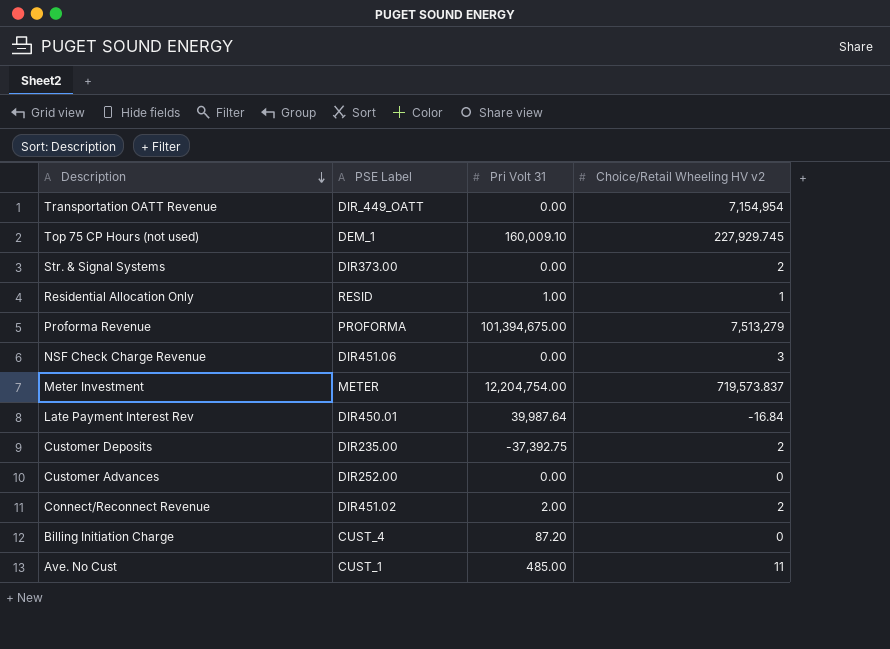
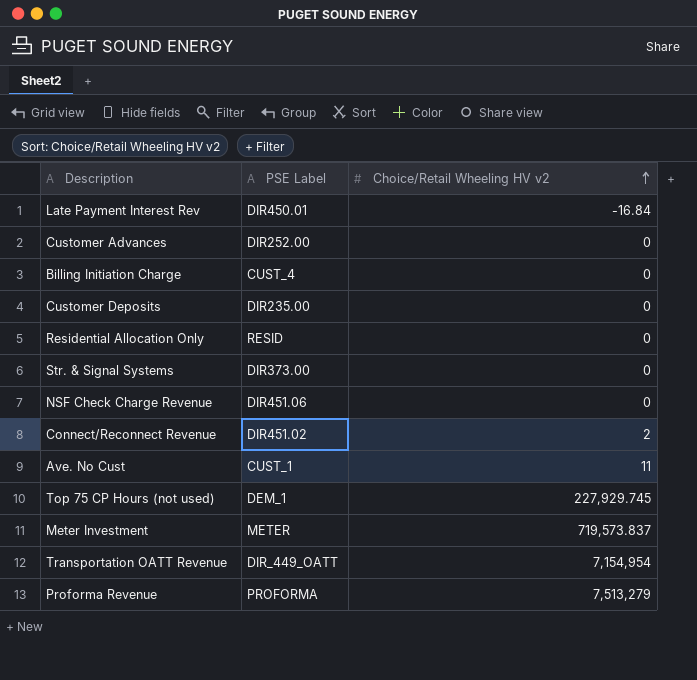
row order: Description descending -> Choice/Retail Wheeling HV v2 ascending
column Pri Volt 31 | position: 3 -> none
Customer Deposits | Choice/Retail Wheeling HV v2: 2 -> 0
Residential Allocation Only | Choice/Retail Wheeling HV v2: 1 -> 0
Str. & Signal Systems | Choice/Retail Wheeling HV v2: 2 -> 0
NSF Check Charge Revenue | Choice/Retail Wheeling HV v2: 3 -> 0

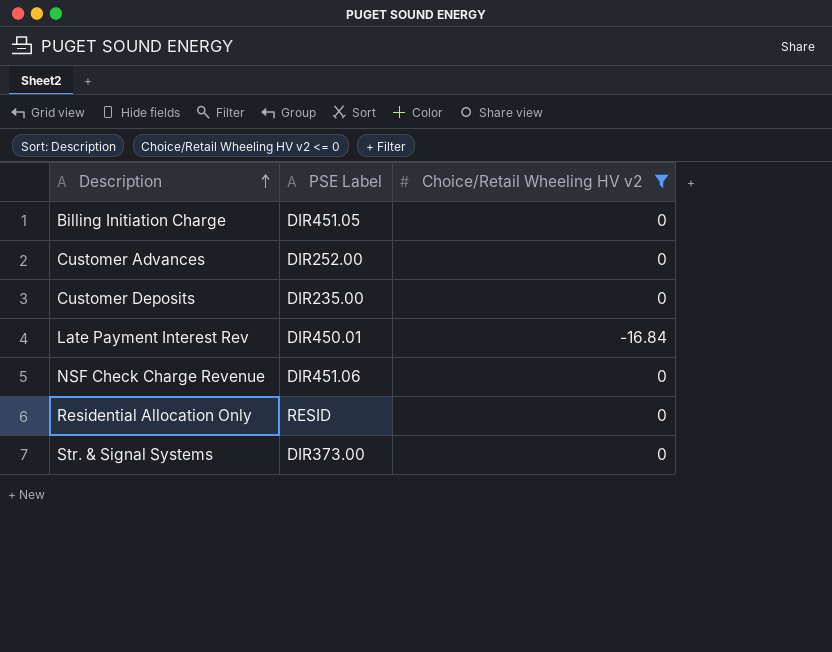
filter: none -> Choice/Retail Wheeling HV v2 <= 0
row order: Choice/Retail Wheeling HV v2 ascending -> Description ascending
Billing Initiation Charge | PSE Label: CUST_4 -> DIR451.05

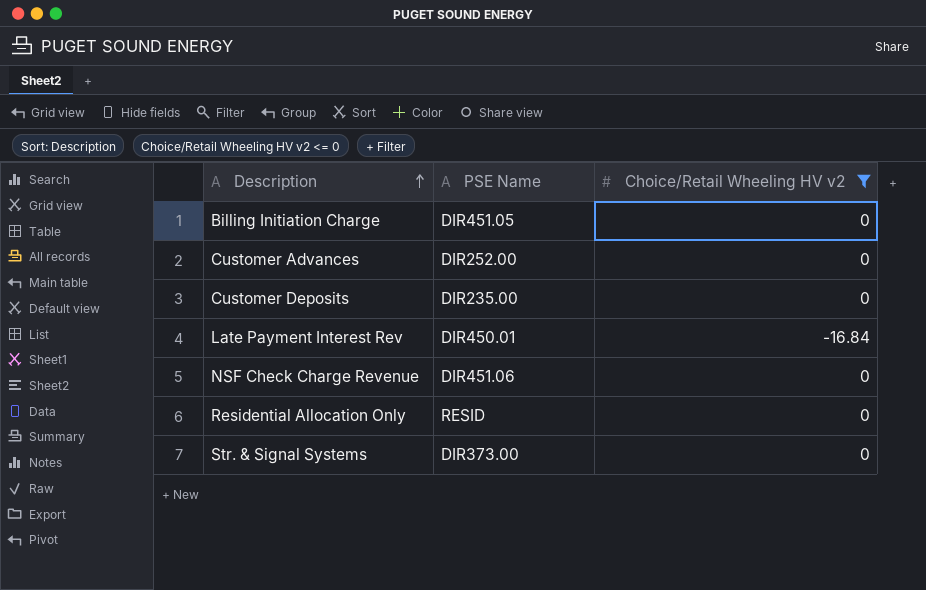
column name: PSE Label -> PSE Name

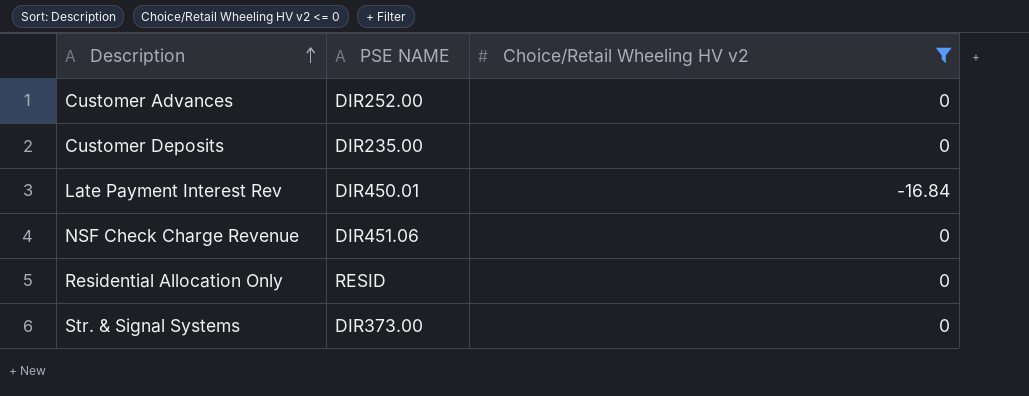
column name: PSE Name -> PSE NAME
row Billing Initiation Charge: DIR451.05 | 0 -> none

